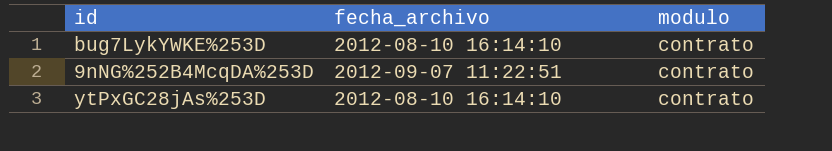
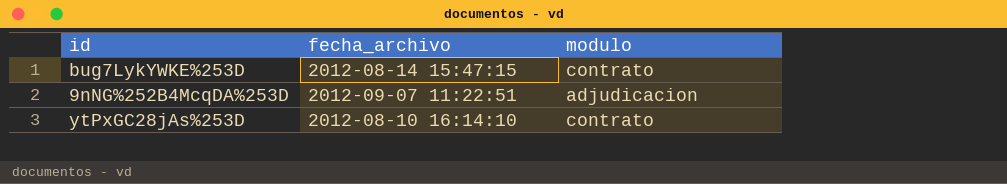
bug7LykYWKE%253D | fecha_archivo: 2012-08-10 16:14:10 -> 2012-08-14 15:47:15
9nNG%252B4McqDA%253D | modulo: contrato -> adjudicacion

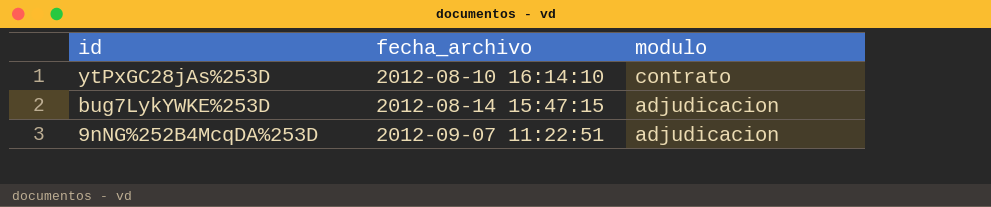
row order: none -> id descending
bug7LykYWKE%253D | modulo: contrato -> adjudicacion

